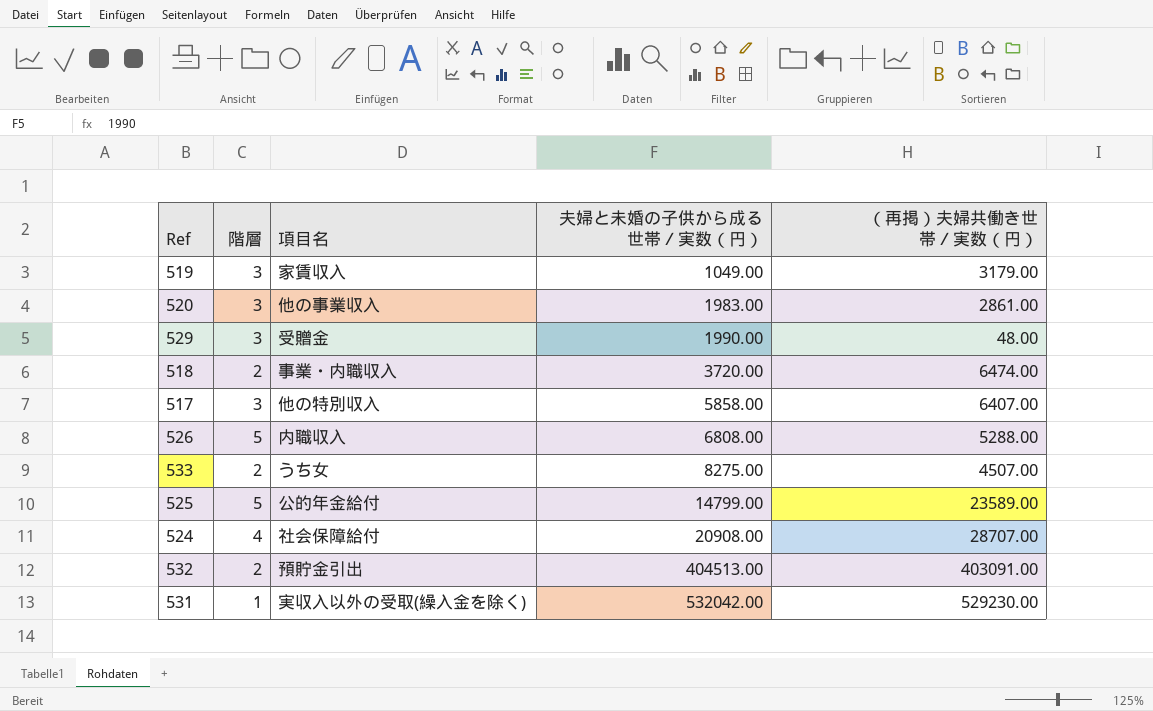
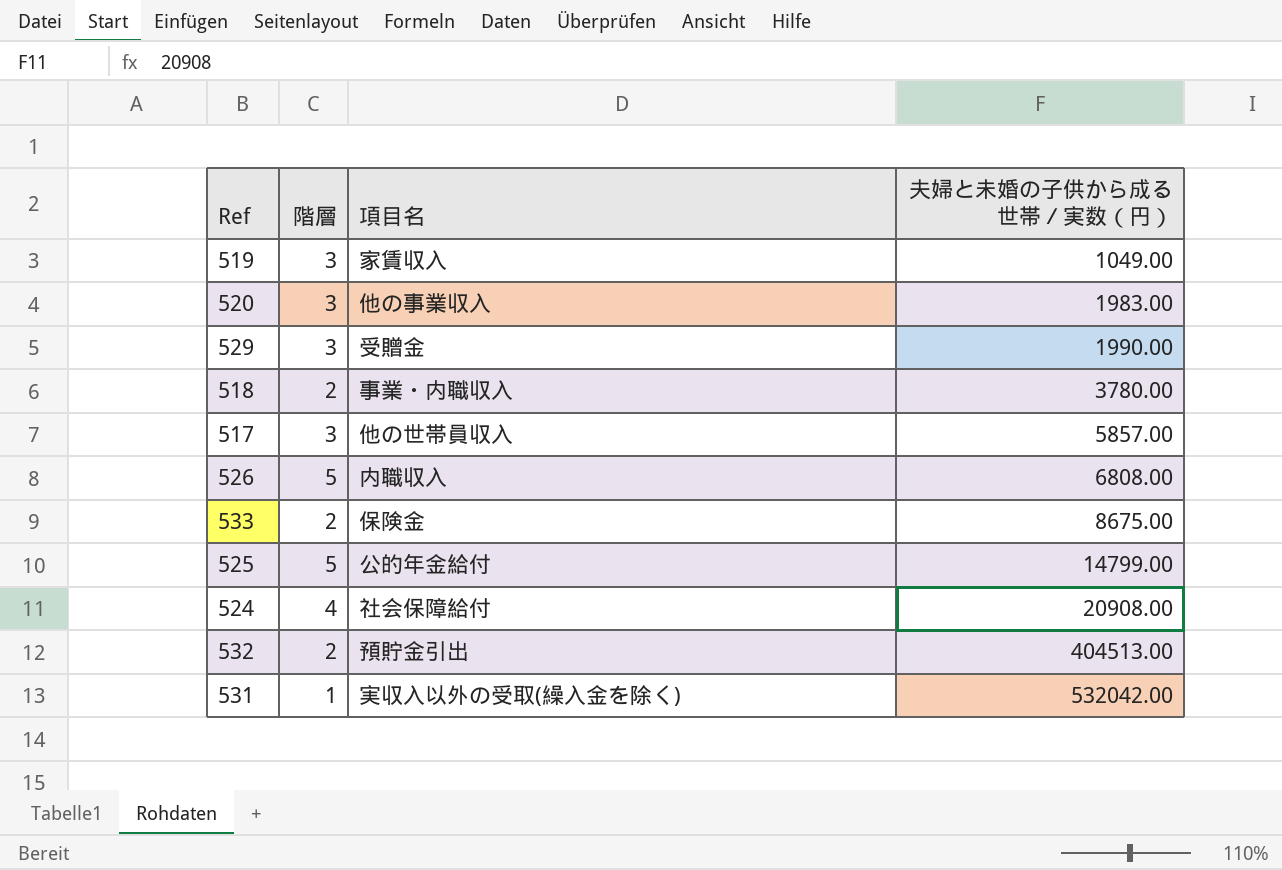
column （再掲）夫婦共働き世帯／実数（円） | position: 5 -> none
518 | 夫婦と未婚の子供から成る世帯／実数（円）: 3720.00 -> 3780.00
517 | 項目名: 他の特別収入 -> 他の世帯員収入
517 | 夫婦と未婚の子供から成る世帯／実数（円）: 5858.00 -> 5857.00
533 | 項目名: うち女 -> 保険金
533 | 夫婦と未婚の子供から成る世帯／実数（円）: 8275.00 -> 8675.00

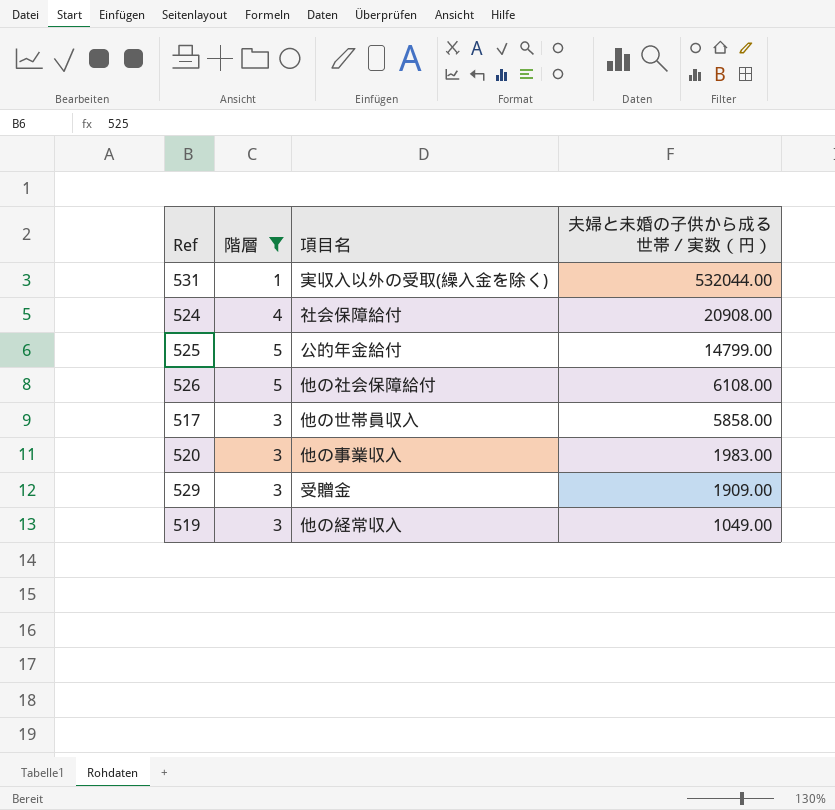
filter: none -> 階層 != 2
row order: 夫婦と未婚の子供から成る世帯／実数（円） ascending -> 夫婦と未婚の子供から成る世帯／実数（円） descending
531 | 夫婦と未婚の子供から成る世帯／実数（円）: 532042.00 -> 532044.00
526 | 項目名: 内職収入 -> 他の社会保障給付
526 | 夫婦と未婚の子供から成る世帯／実数（円）: 6808.00 -> 6108.00
517 | 夫婦と未婚の子供から成る世帯／実数（円）: 5857.00 -> 5858.00
529 | 夫婦と未婚の子供から成る世帯／実数（円）: 1990.00 -> 1909.00
519 | 項目名: 家賃収入 -> 他の経常収入

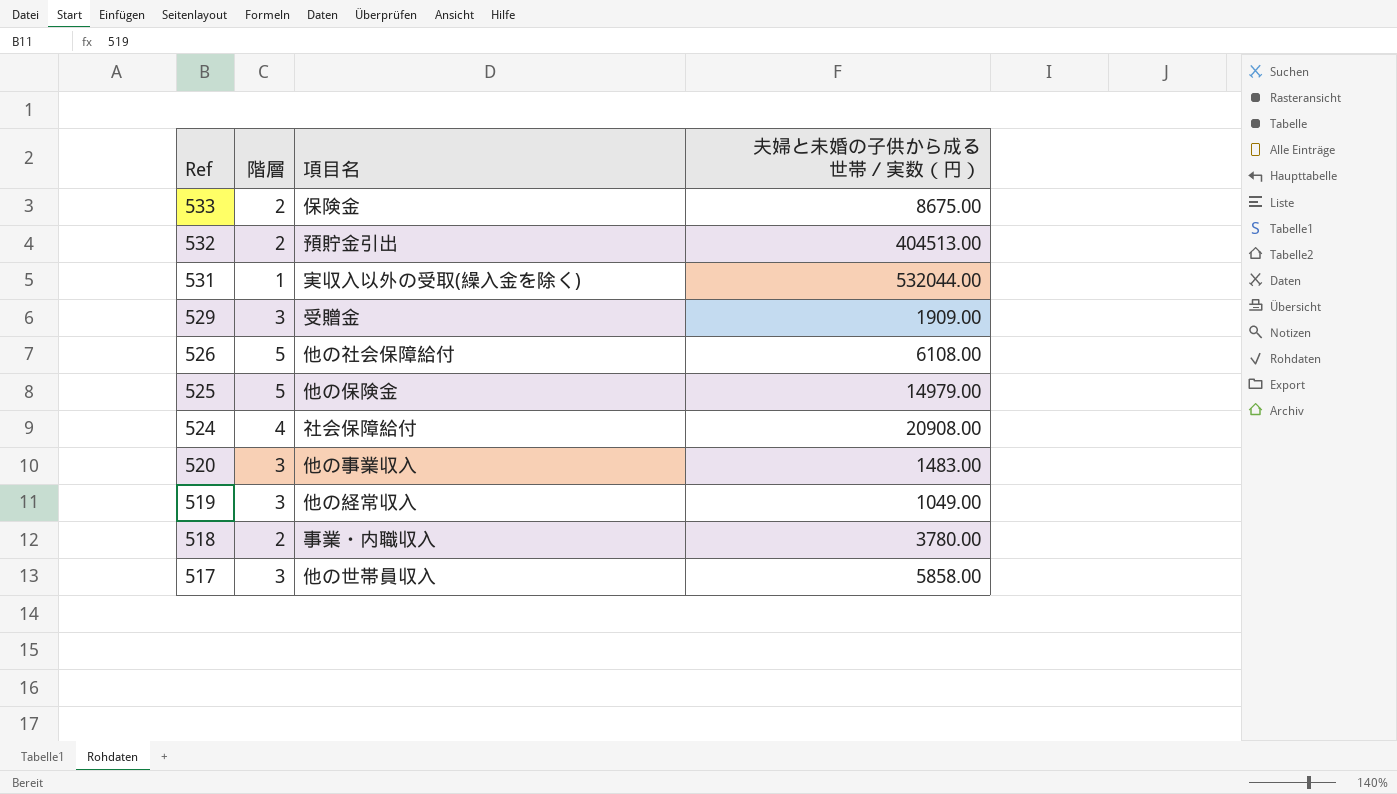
filter: 階層 != 2 -> none
row order: 夫婦と未婚の子供から成る世帯／実数（円） descending -> Ref descending
525 | 項目名: 公的年金給付 -> 他の保険金
525 | 夫婦と未婚の子供から成る世帯／実数（円）: 14799.00 -> 14979.00
520 | 夫婦と未婚の子供から成る世帯／実数（円）: 1983.00 -> 1483.00

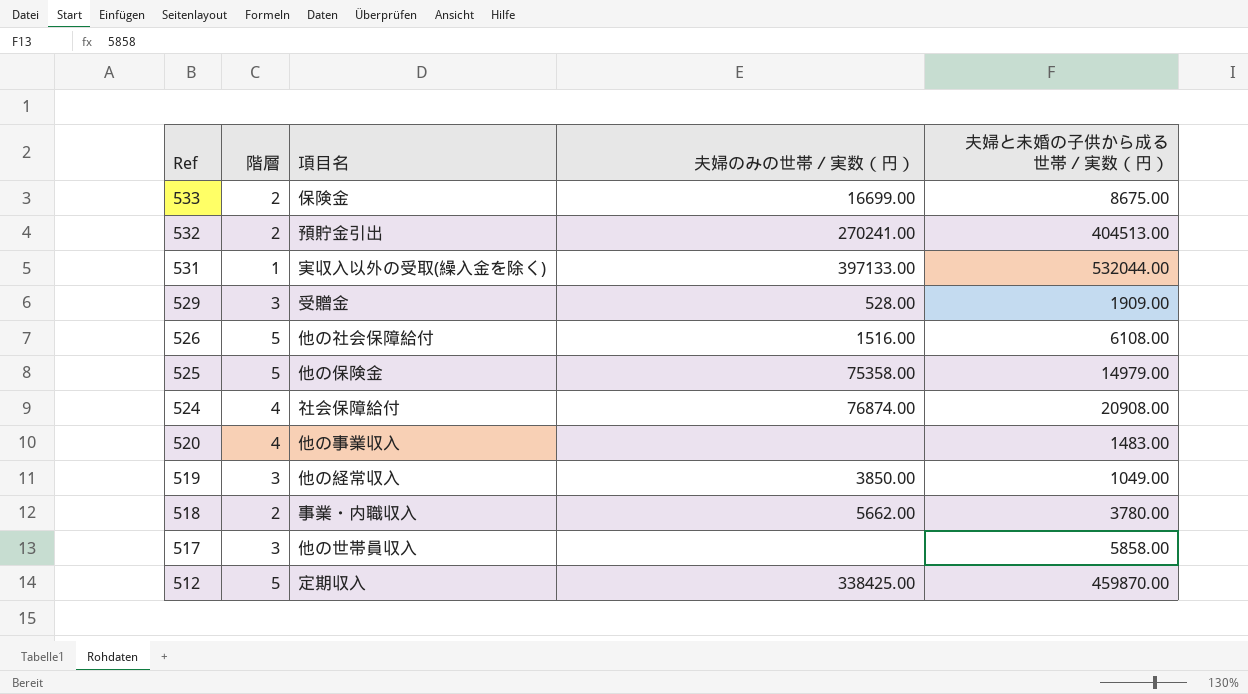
column 夫婦のみの世帯／実数（円） | position: none -> 4
520 | 階層: 3 -> 4
row 512: none -> 5 | 定期収入 | 338425.00 | 459870.00

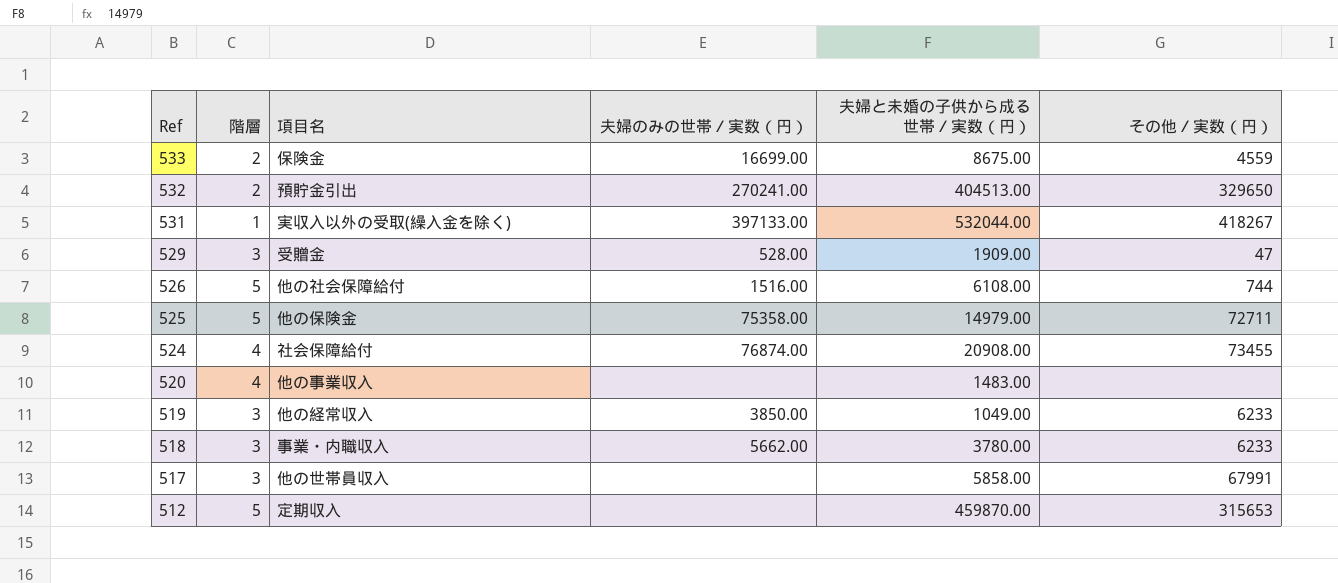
column その他／実数（円） | position: none -> 6
518 | 階層: 2 -> 3
512 | 夫婦のみの世帯／実数（円）: 338425.00 -> none

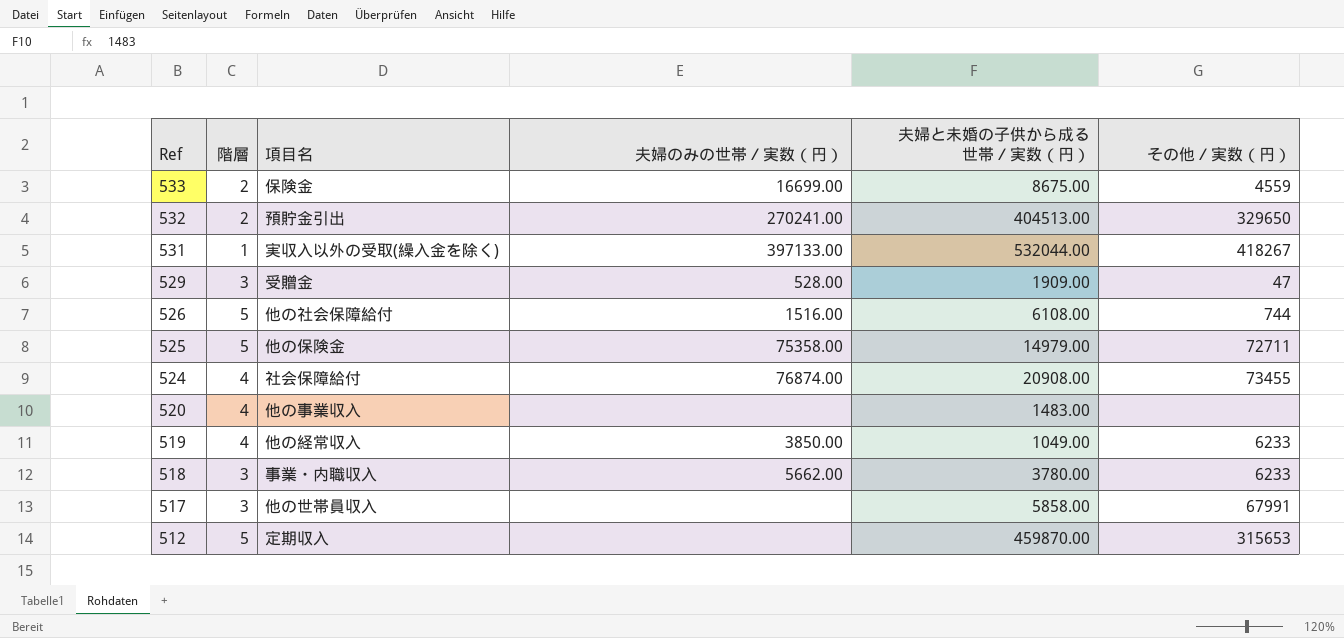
519 | 階層: 3 -> 4

